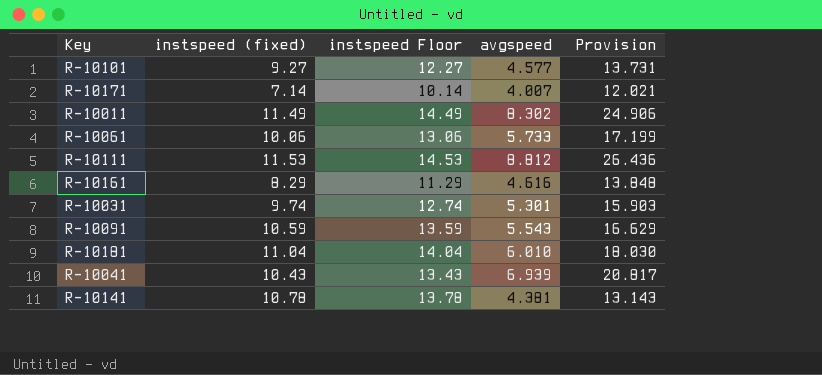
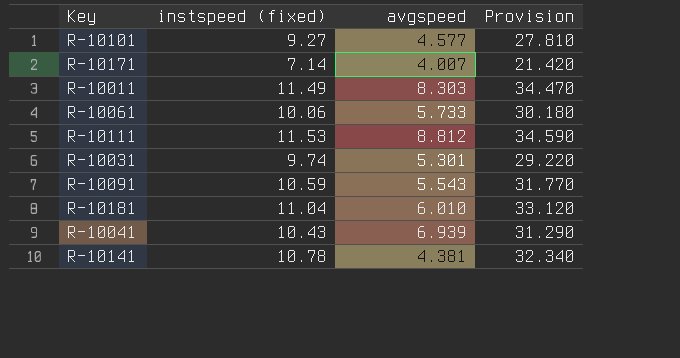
column instspeed Floor | formula: [instspeed (fixed)] + 3 -> none
column Provision | formula: [avgspeed] * 3 -> [instspeed (fixed)] * 3
row R-10161: 8.29 | 11.29 | 4.616 | 13.848 -> none
R-10011 | avgspeed: 8.302 -> 8.303

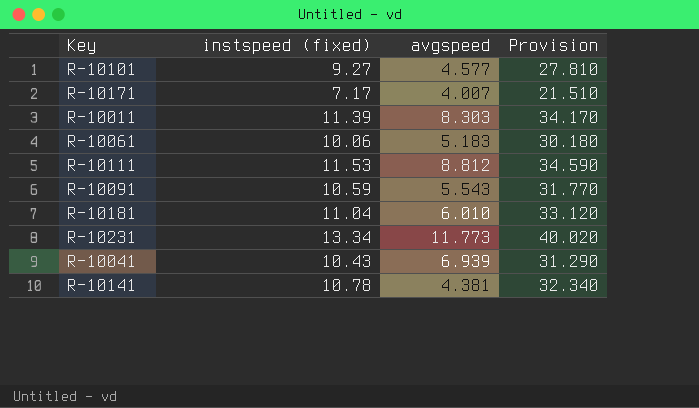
row R-10031: 9.74 | 5.301 | 29.220 -> none
R-10171 | instspeed (fixed): 7.14 -> 7.17
R-10171 | Provision: 21.420 -> 21.510
R-10011 | instspeed (fixed): 11.49 -> 11.39
R-10011 | Provision: 34.470 -> 34.170
R-10061 | avgspeed: 5.733 -> 5.183
row R-10231: none -> 13.34 | 11.773 | 40.020

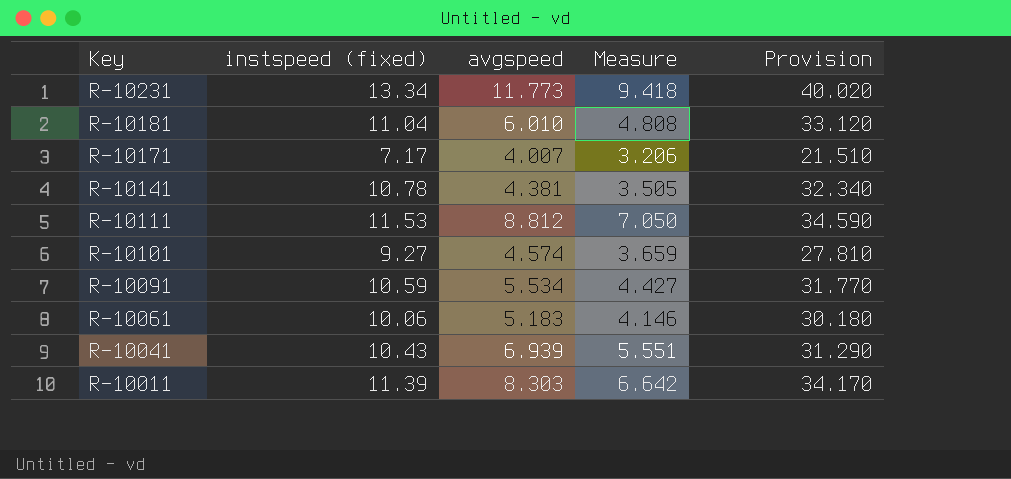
row order: none -> Key descending
column Measure | formula: none -> [avgspeed] * 0.8
R-10101 | avgspeed: 4.577 -> 4.574
R-10091 | avgspeed: 5.543 -> 5.534

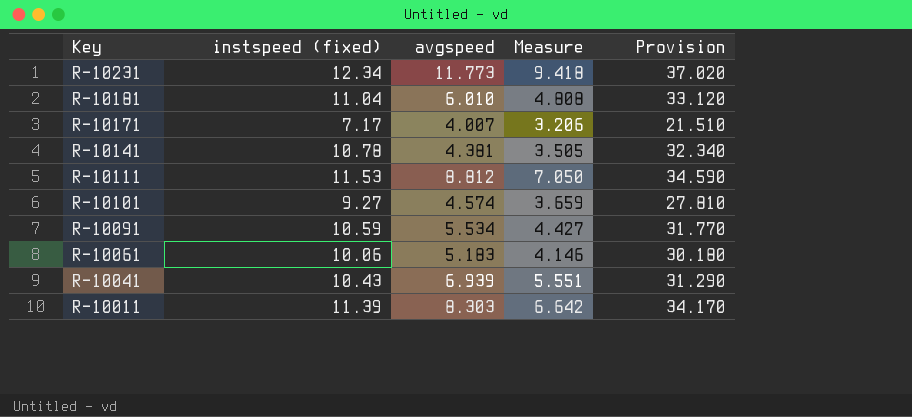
R-10231 | instspeed (fixed): 13.34 -> 12.34
R-10231 | Provision: 40.020 -> 37.020

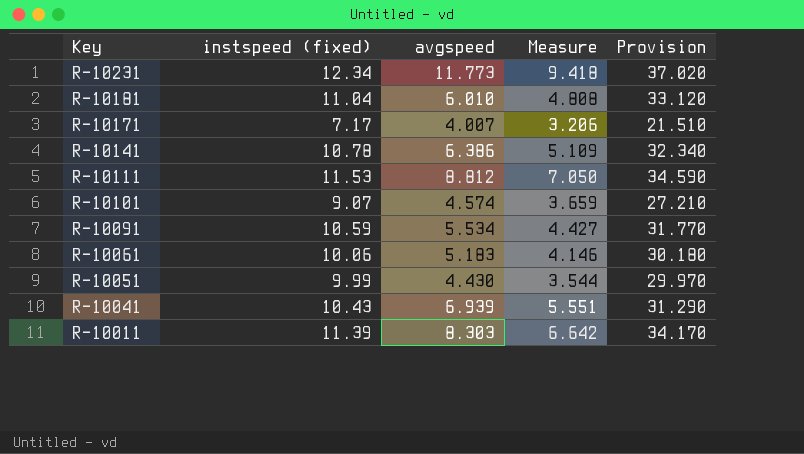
R-10141 | avgspeed: 4.381 -> 6.386
R-10141 | Measure: 3.505 -> 5.109
R-10101 | instspeed (fixed): 9.27 -> 9.07
R-10101 | Provision: 27.810 -> 27.210
row R-10051: none -> 9.99 | 4.430 | 3.544 | 29.970

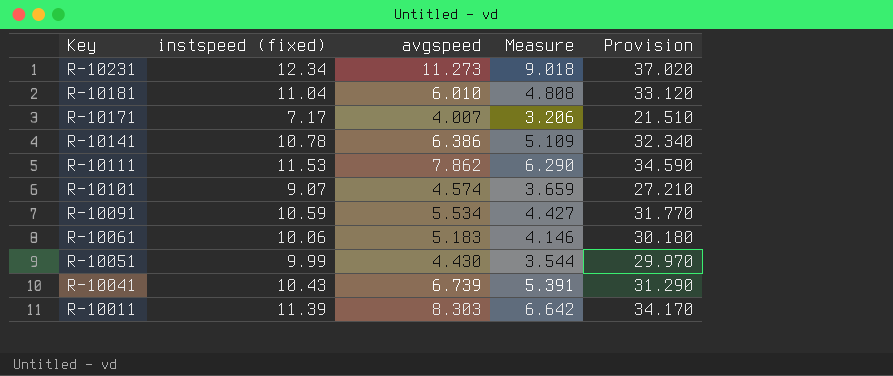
R-10231 | avgspeed: 11.773 -> 11.273
R-10231 | Measure: 9.418 -> 9.018
R-10111 | avgspeed: 8.812 -> 7.862
R-10111 | Measure: 7.050 -> 6.290
R-10041 | avgspeed: 6.939 -> 6.739
R-10041 | Measure: 5.551 -> 5.391

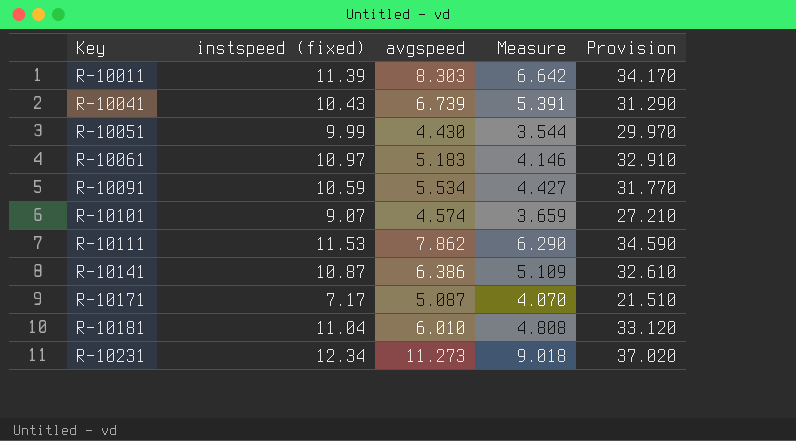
row order: Key descending -> Key ascending
R-10061 | instspeed (fixed): 10.06 -> 10.97
R-10061 | Provision: 30.180 -> 32.910
R-10141 | instspeed (fixed): 10.78 -> 10.87
R-10141 | Provision: 32.340 -> 32.610
R-10171 | avgspeed: 4.007 -> 5.087
R-10171 | Measure: 3.206 -> 4.070

